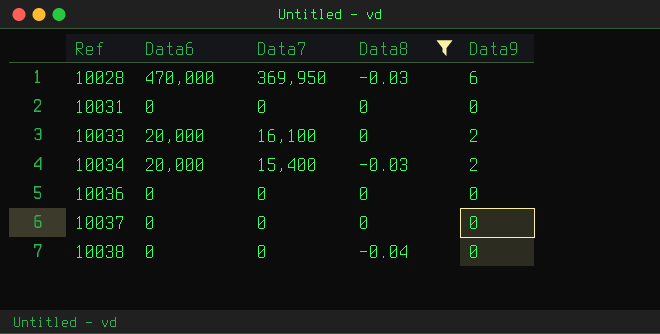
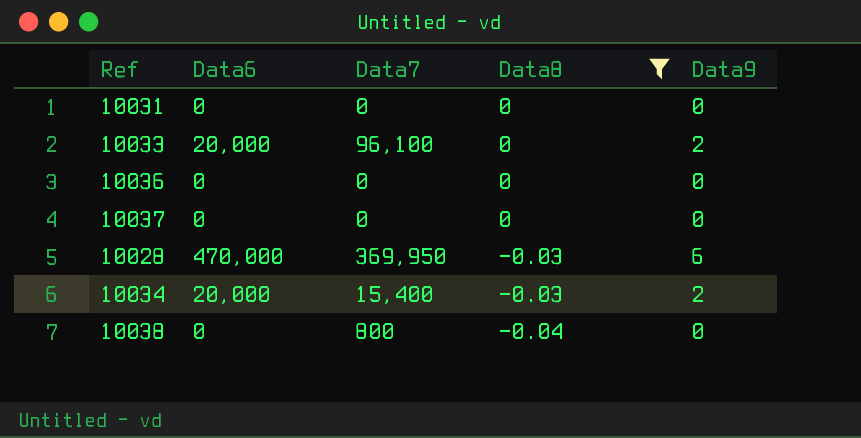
row order: Ref ascending -> Data8 descending
10033 | Data7: 16,100 -> 96,100
10038 | Data7: 0 -> 800

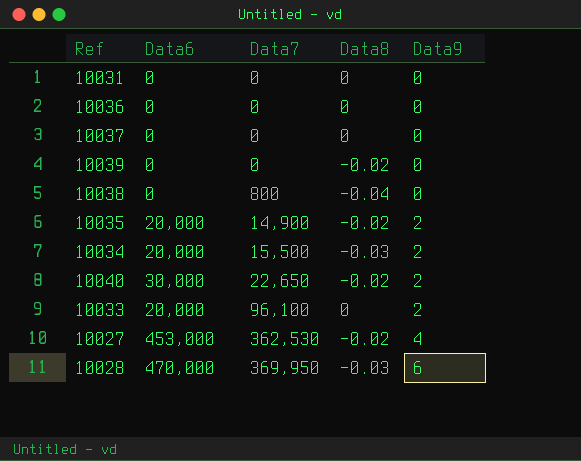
filter: Data8 != -0.02 -> none
row order: Data8 descending -> Data7 ascending
10034 | Data7: 15,400 -> 15,500

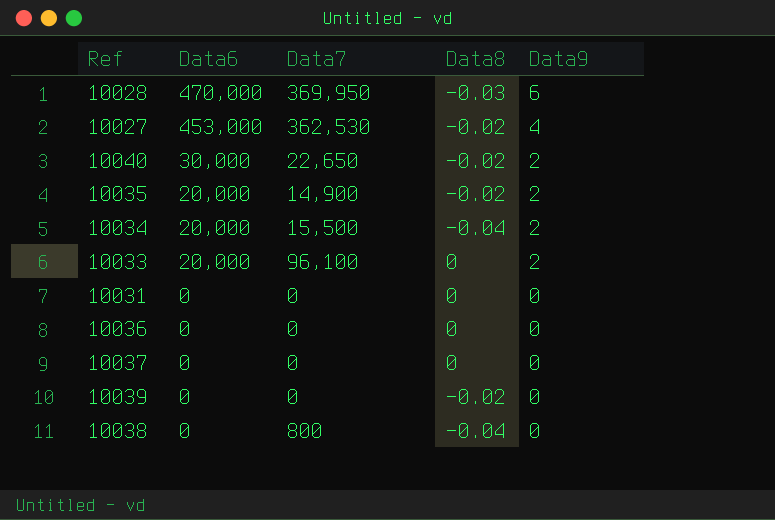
row order: Data7 ascending -> Data6 descending
10034 | Data8: -0.03 -> -0.04

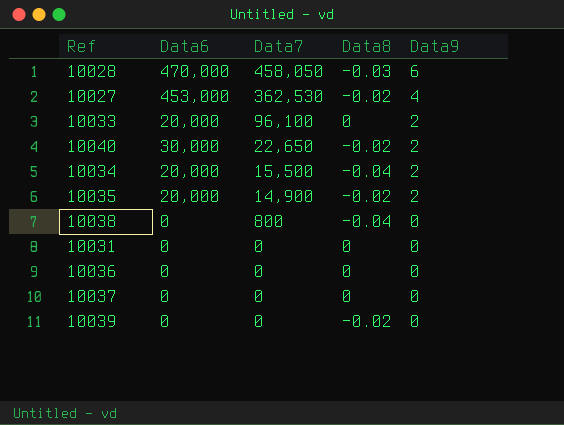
row order: Data6 descending -> Data7 descending
10028 | Data7: 369,950 -> 458,050

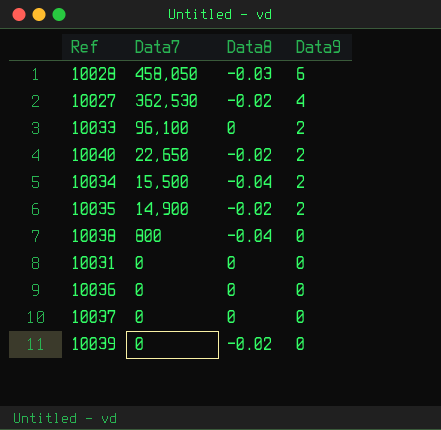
column Data6 | position: 2 -> none

